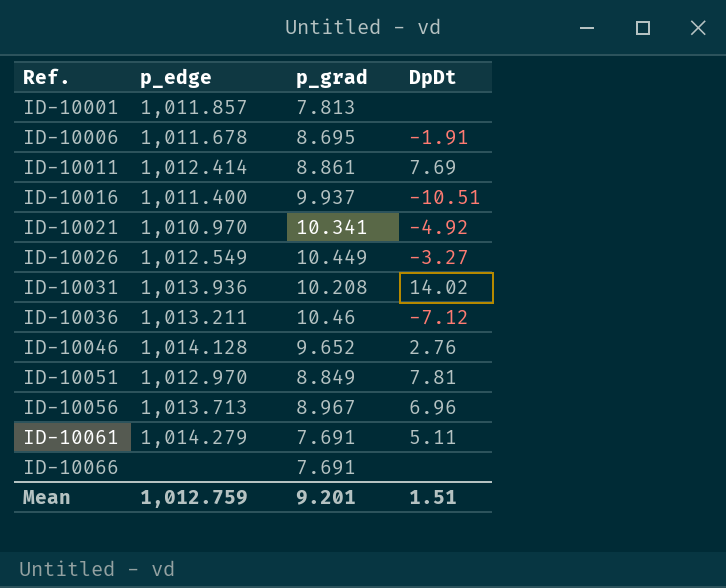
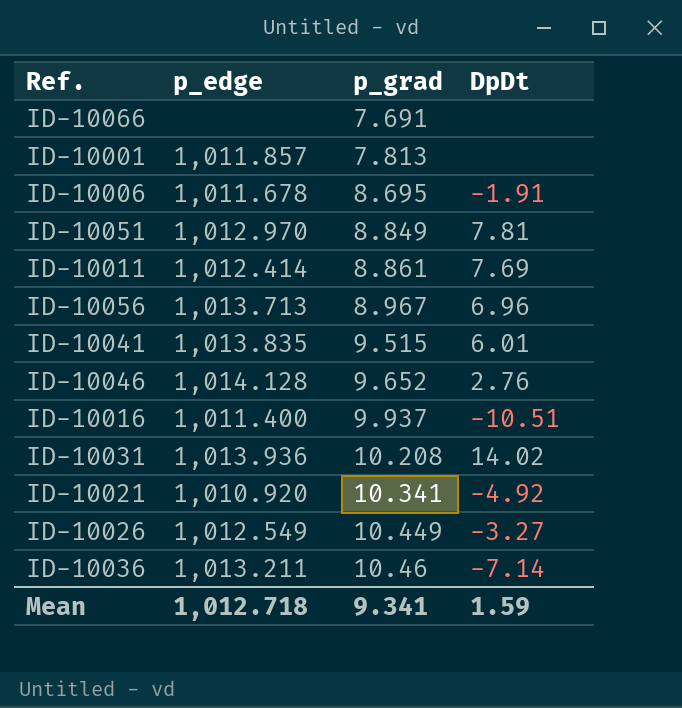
row order: Ref. ascending -> p_grad ascending
row ID-10061: 1,014.279 | 7.691 | 5.11 -> none
row ID-10041: none -> 1,013.835 | 9.515 | 6.01
ID-10021 | p_edge: 1,010.970 -> 1,010.920
ID-10036 | DpDt: -7.12 -> -7.14
Mean | p_edge: 1,012.759 -> 1,012.718
Mean | p_grad: 9.201 -> 9.341
Mean | DpDt: 1.51 -> 1.59

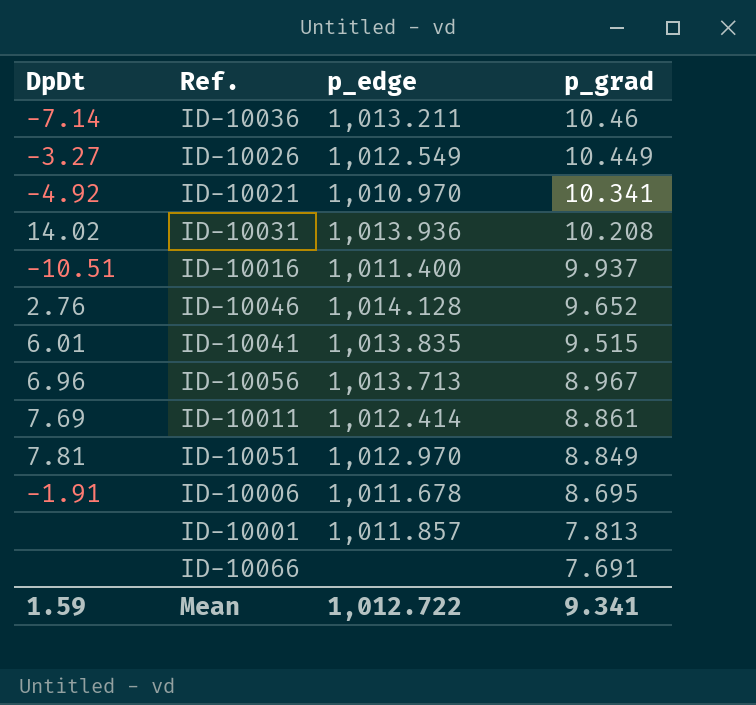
row order: p_grad ascending -> p_grad descending
column DpDt | position: 4 -> 1
ID-10021 | p_edge: 1,010.920 -> 1,010.970
Mean | p_edge: 1,012.718 -> 1,012.722

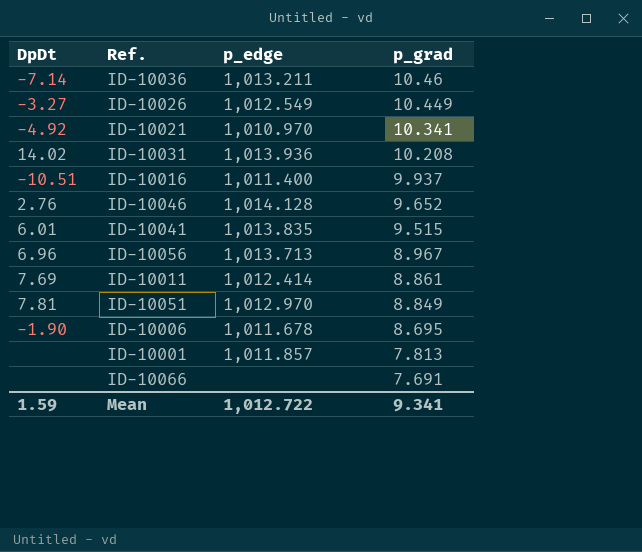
ID-10006 | DpDt: -1.91 -> -1.90

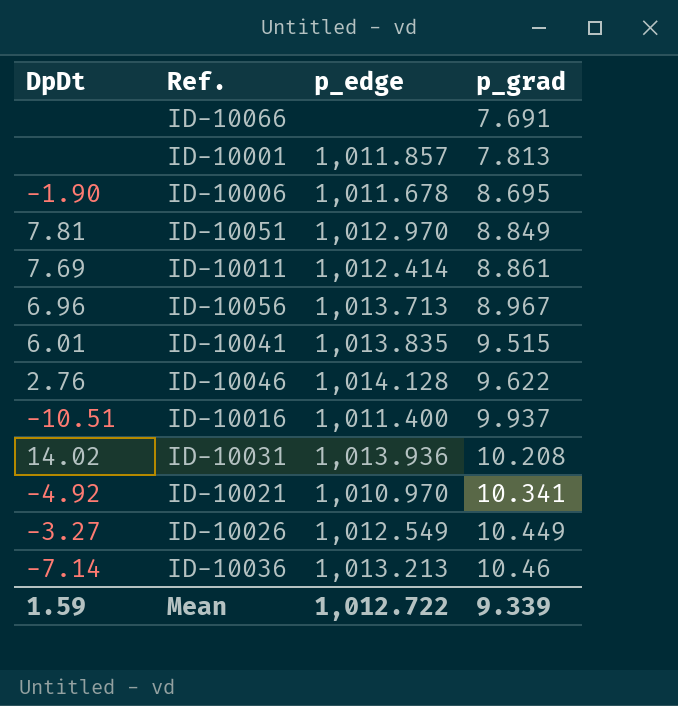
row order: p_grad descending -> p_grad ascending
ID-10046 | p_grad: 9.652 -> 9.622
ID-10036 | p_edge: 1,013.211 -> 1,013.213
Mean | p_grad: 9.341 -> 9.339

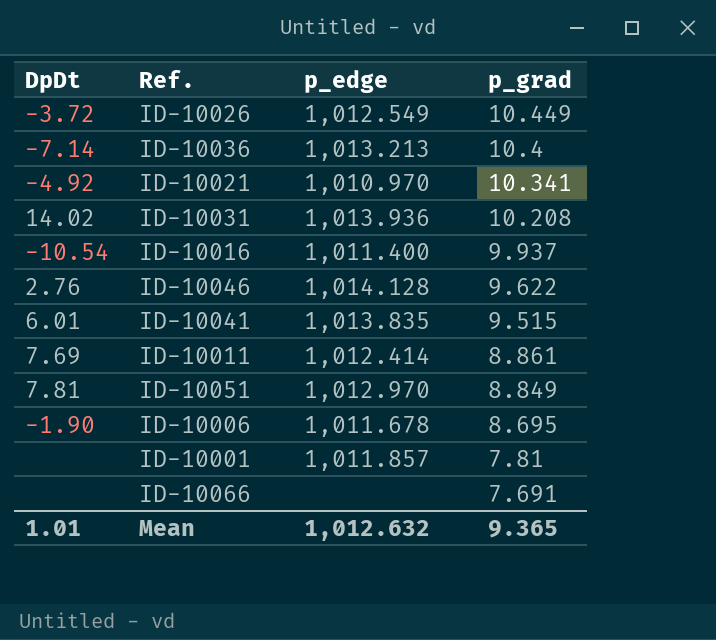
row order: p_grad ascending -> p_grad descending
row ID-10056: 6.96 | 1,013.713 | 8.967 -> none
ID-10026 | DpDt: -3.27 -> -3.72
ID-10036 | p_grad: 10.46 -> 10.4
ID-10016 | DpDt: -10.51 -> -10.54
ID-10001 | p_grad: 7.813 -> 7.81
Mean | DpDt: 1.59 -> 1.01
Mean | p_edge: 1,012.722 -> 1,012.632
Mean | p_grad: 9.339 -> 9.365

